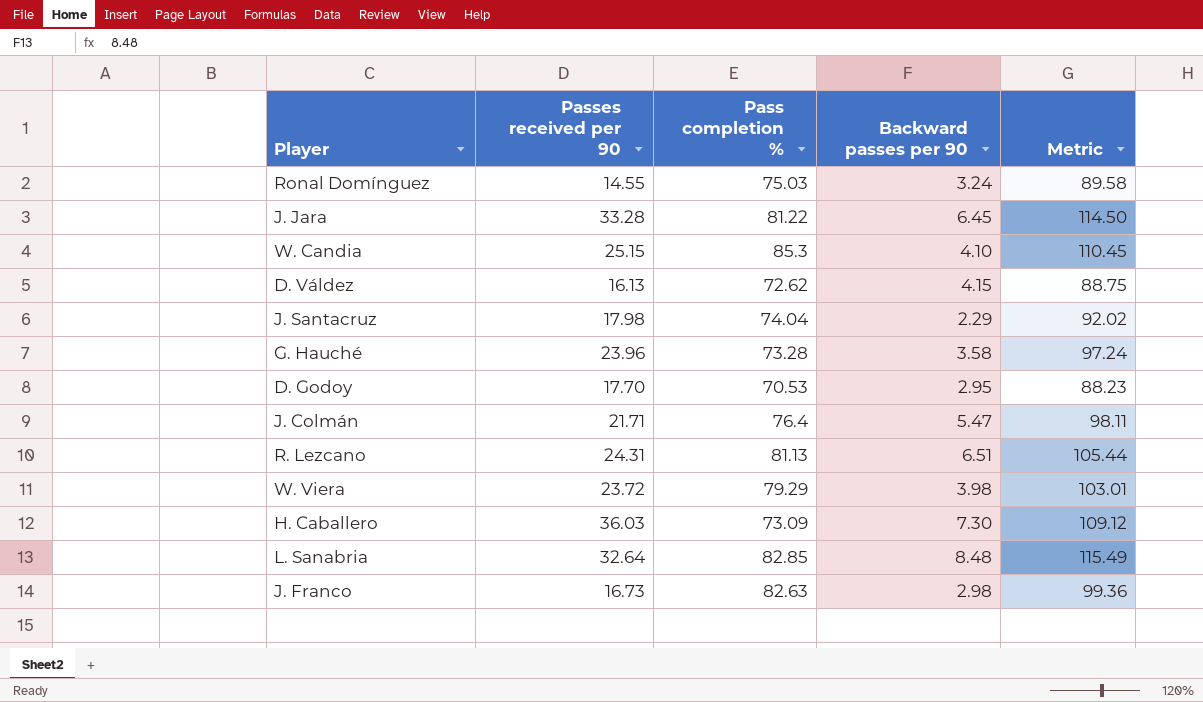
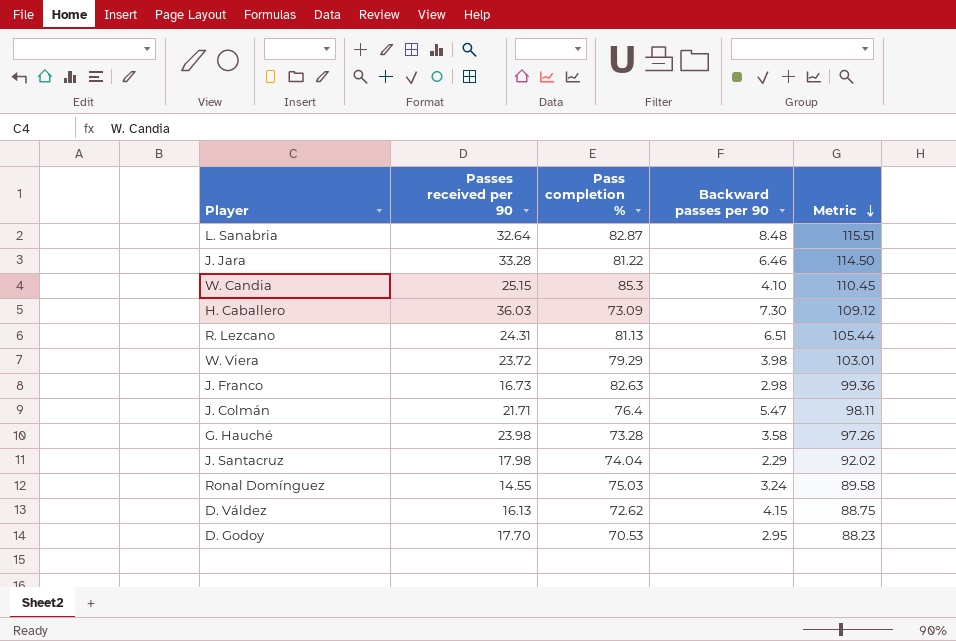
row order: none -> Metric descending
L. Sanabria | Pass completion %: 82.85 -> 82.87
L. Sanabria | Metric: 115.49 -> 115.51
J. Jara | Backward passes per 90: 6.45 -> 6.46
G. Hauché | Passes received per 90: 23.96 -> 23.98
G. Hauché | Metric: 97.24 -> 97.26

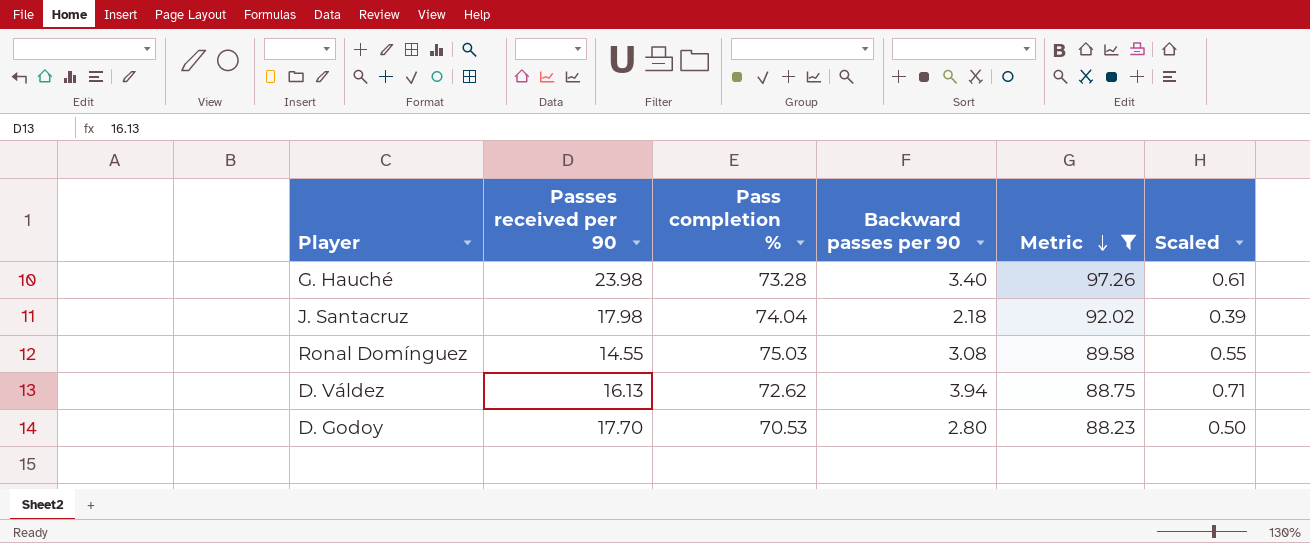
filter: none -> Metric <= 97.26
column Scaled | formula: none -> [Backward passes per 90] * 0.18
G. Hauché | Backward passes per 90: 3.58 -> 3.40
J. Santacruz | Backward passes per 90: 2.29 -> 2.18
Ronal Domínguez | Backward passes per 90: 3.24 -> 3.08
D. Váldez | Backward passes per 90: 4.15 -> 3.94
D. Godoy | Backward passes per 90: 2.95 -> 2.80

